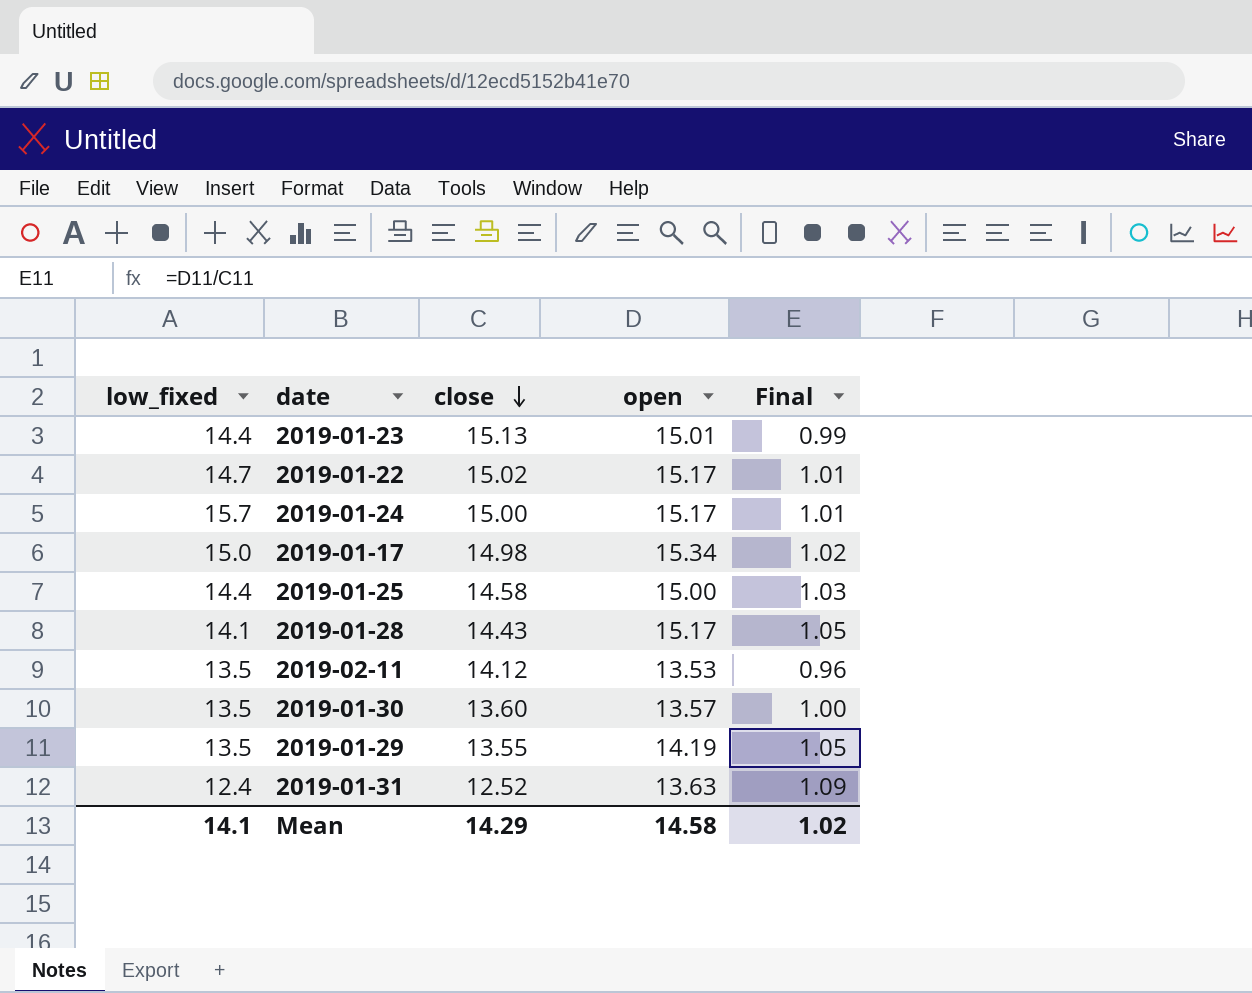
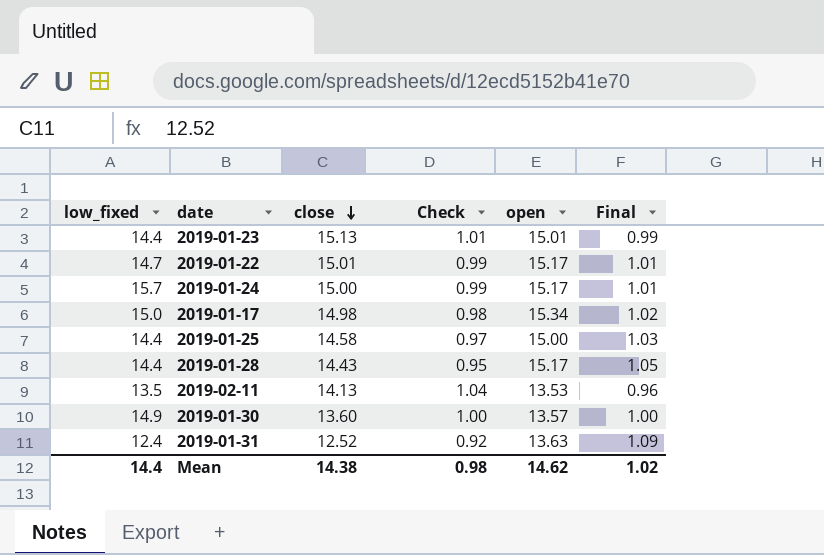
column Check | formula: none -> [close] / [open]
row 2019-01-29: 13.5 | 13.55 | 14.19 | 1.05 -> none
2019-01-22 | close: 15.02 -> 15.01
2019-01-28 | low_fixed: 14.1 -> 14.4
2019-02-11 | close: 14.12 -> 14.13
2019-01-30 | low_fixed: 13.5 -> 14.9
Mean | low_fixed: 14.1 -> 14.4
Mean | close: 14.29 -> 14.38
Mean | open: 14.58 -> 14.62

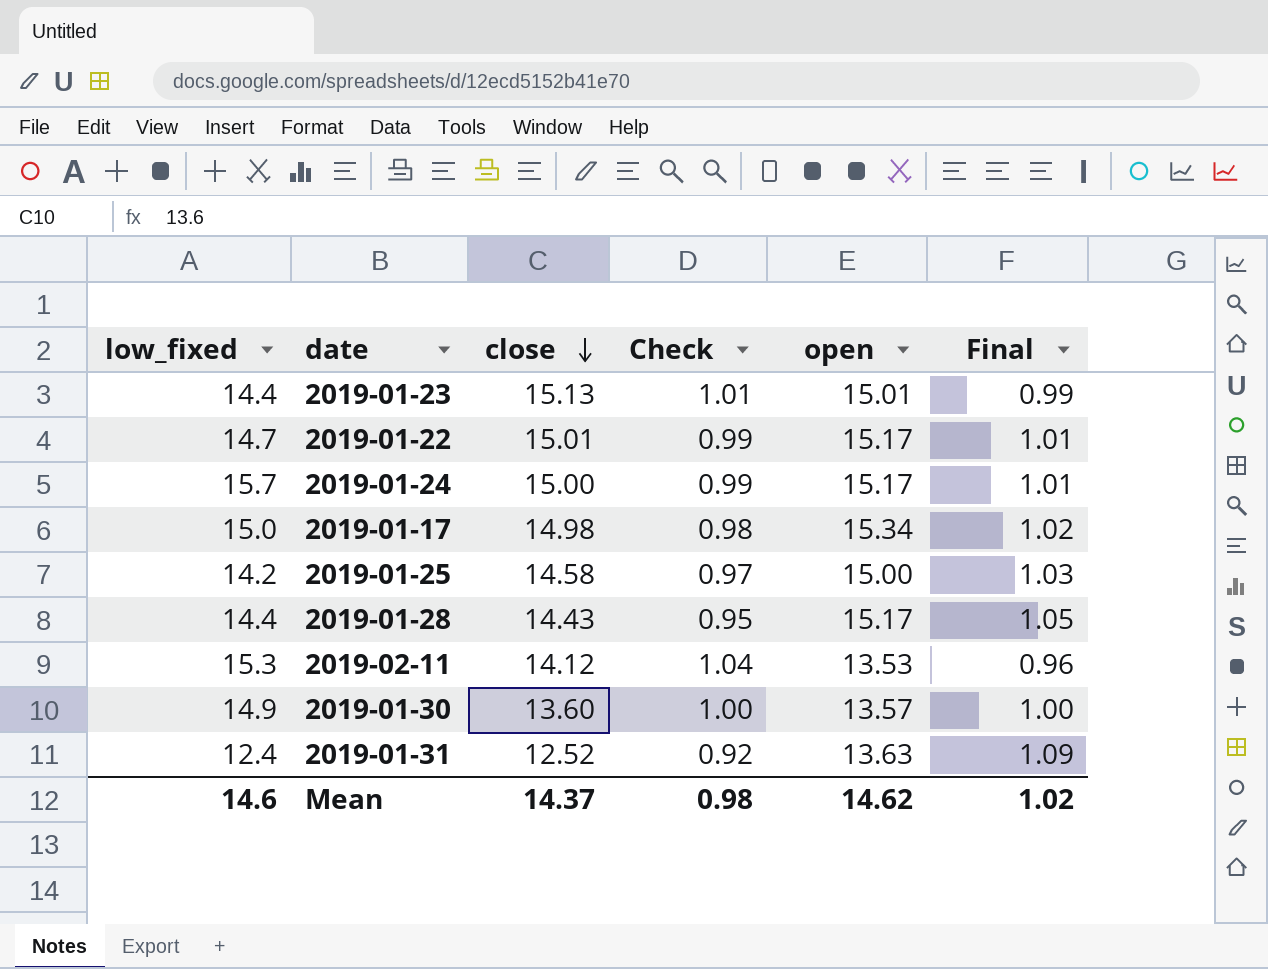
2019-01-25 | low_fixed: 14.4 -> 14.2
2019-02-11 | low_fixed: 13.5 -> 15.3
2019-02-11 | close: 14.13 -> 14.12
Mean | low_fixed: 14.4 -> 14.6
Mean | close: 14.38 -> 14.37

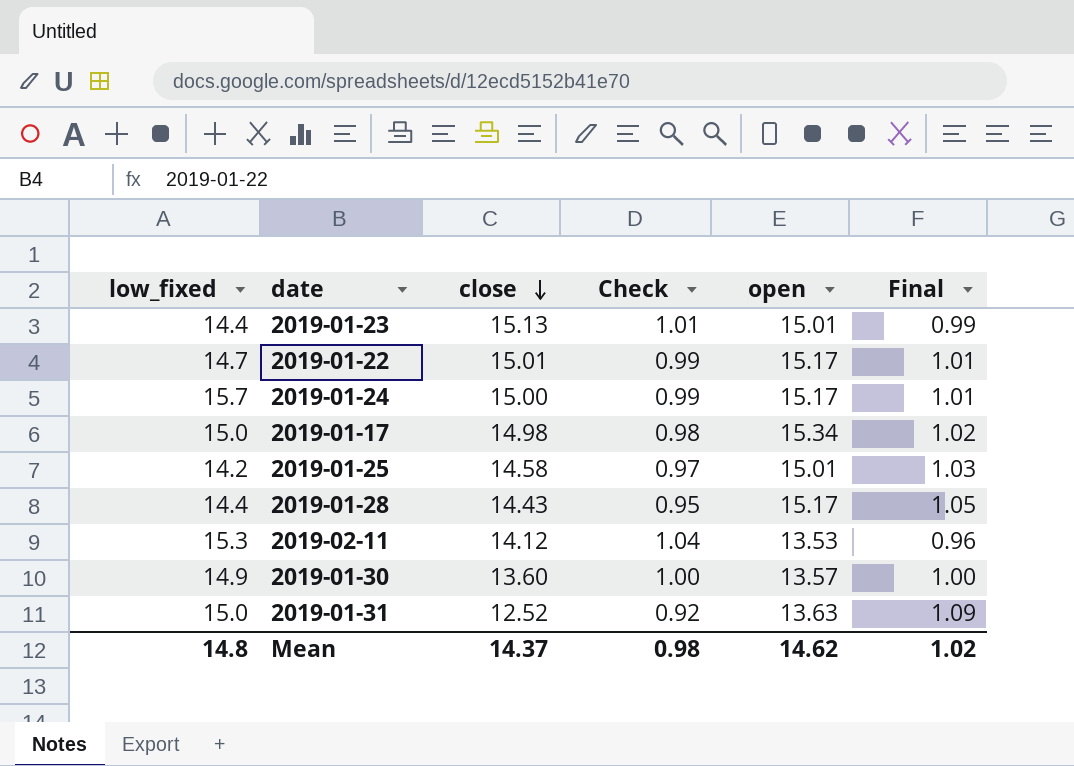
2019-01-25 | open: 15.00 -> 15.01
2019-01-31 | low_fixed: 12.4 -> 15.0
Mean | low_fixed: 14.6 -> 14.8

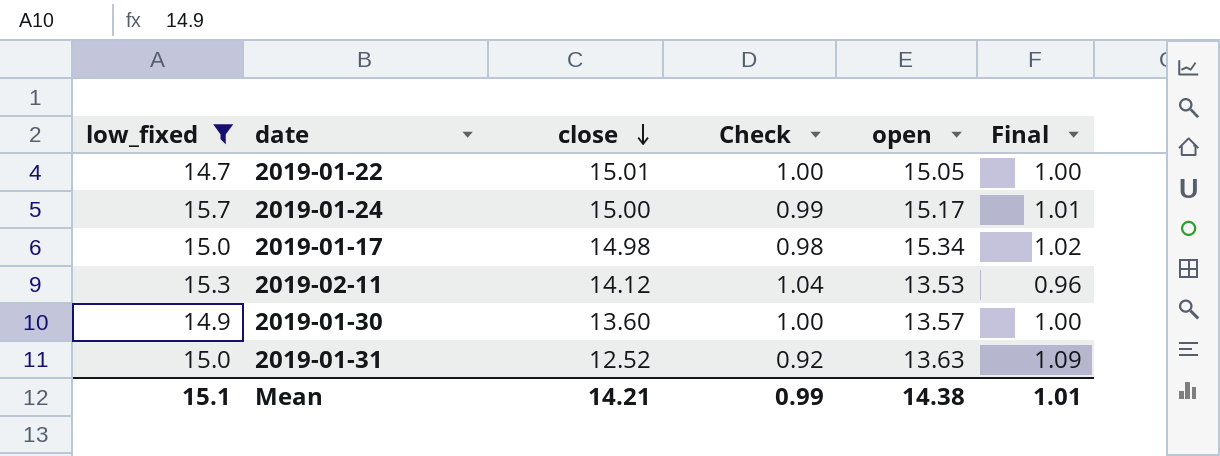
filter: none -> low_fixed >= 14.7
2019-01-22 | Check: 0.99 -> 1.00
2019-01-22 | open: 15.17 -> 15.05
2019-01-22 | Final: 1.01 -> 1.00
Mean | low_fixed: 14.8 -> 15.1
Mean | close: 14.37 -> 14.21
Mean | Check: 0.98 -> 0.99
Mean | open: 14.62 -> 14.38
Mean | Final: 1.02 -> 1.01

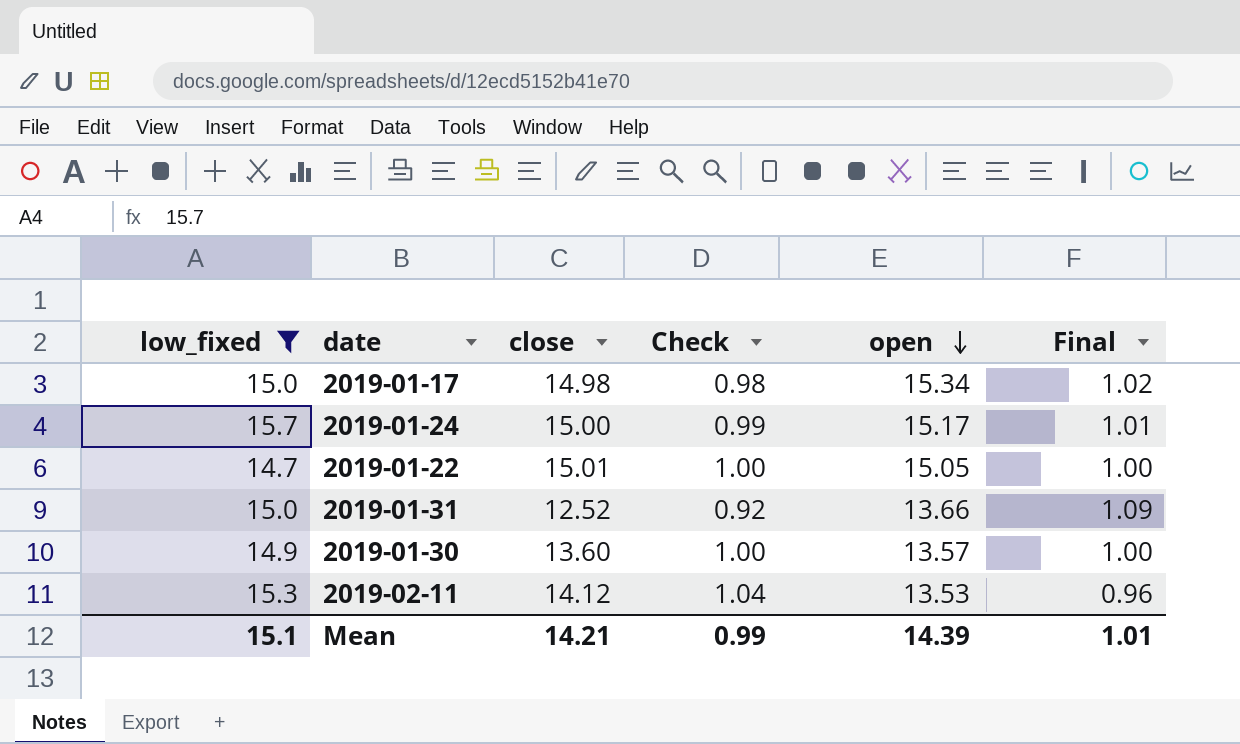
row order: close descending -> open descending
2019-01-31 | open: 13.63 -> 13.66
Mean | open: 14.38 -> 14.39

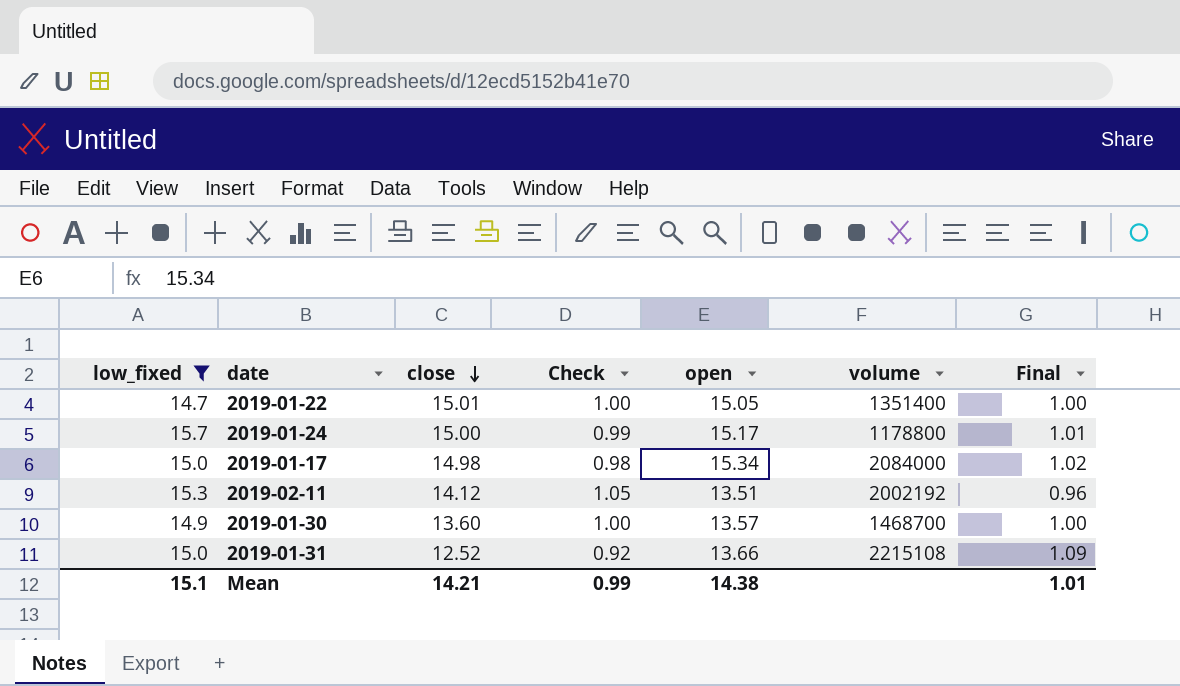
row order: open descending -> close descending
column volume | position: none -> 6
2019-02-11 | Check: 1.04 -> 1.05
2019-02-11 | open: 13.53 -> 13.51
Mean | open: 14.39 -> 14.38

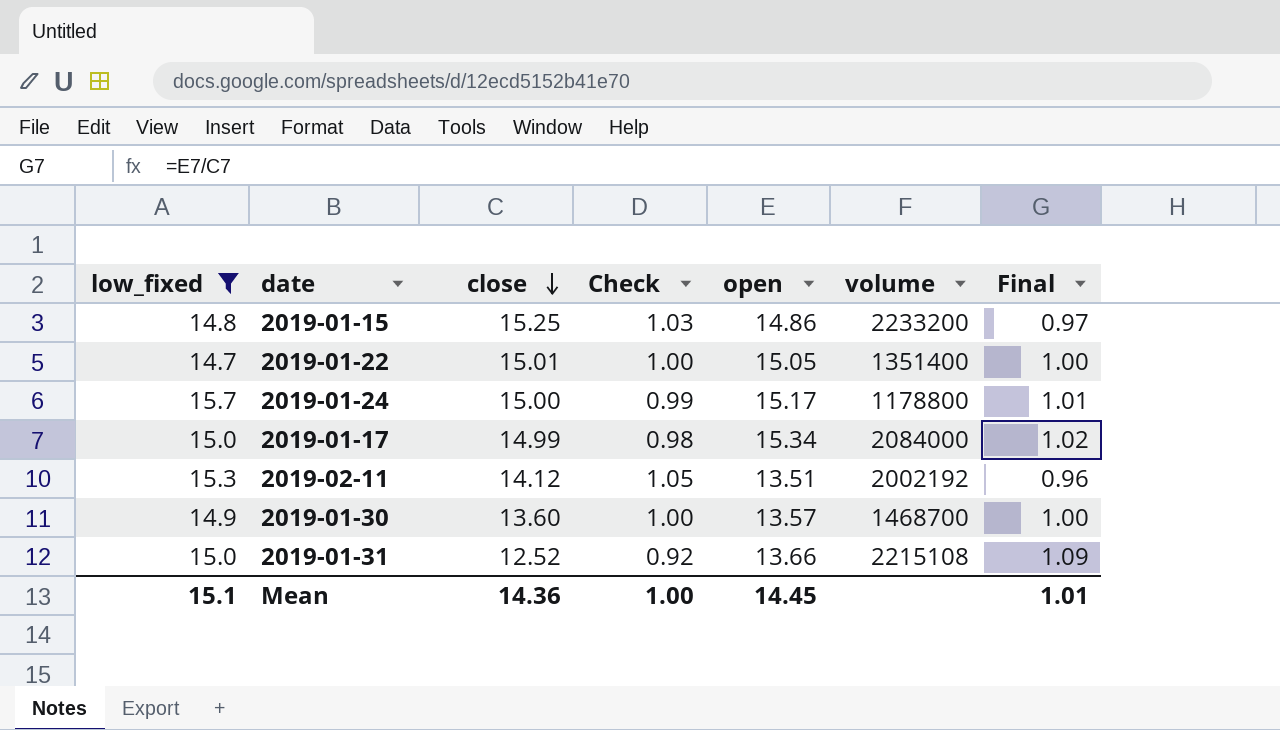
row 2019-01-15: none -> 14.8 | 15.25 | 1.03 | 14.86 | 2233200 | 0.97
2019-01-17 | close: 14.98 -> 14.99
Mean | close: 14.21 -> 14.36
Mean | Check: 0.99 -> 1.00
Mean | open: 14.38 -> 14.45

